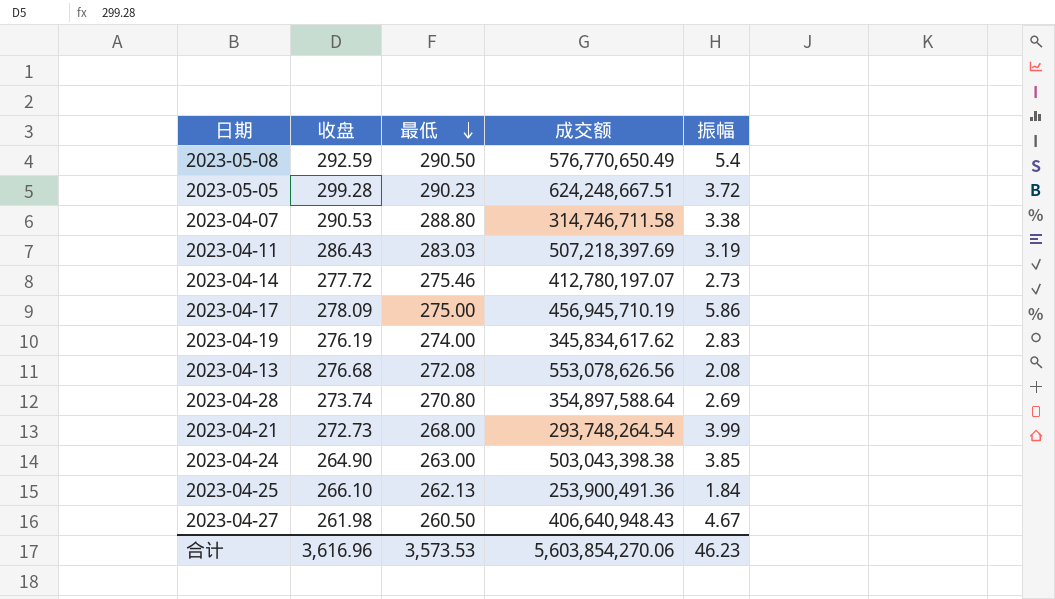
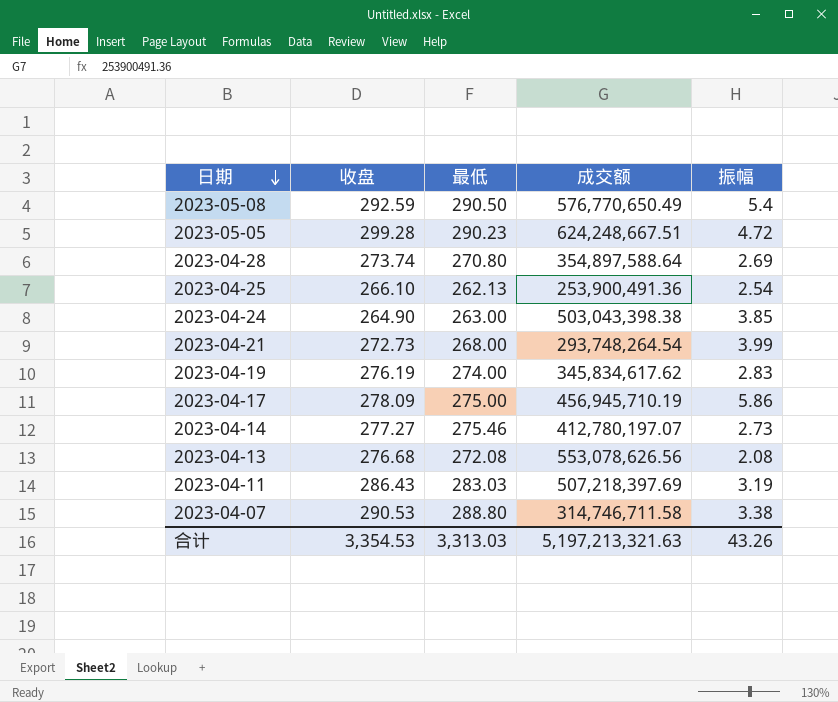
row order: 最低 descending -> 日期 descending
row 2023-04-27: 261.98 | 260.50 | 406,640,948.43 | 4.67 -> none
2023-05-05 | 振幅: 3.72 -> 4.72
2023-04-25 | 振幅: 1.84 -> 2.54
2023-04-14 | 收盘: 277.72 -> 277.27
合计 | 收盘: 3,616.96 -> 3,354.53
合计 | 最低: 3,573.53 -> 3,313.03
合计 | 成交额: 5,603,854,270.06 -> 5,197,213,321.63
合计 | 振幅: 46.23 -> 43.26

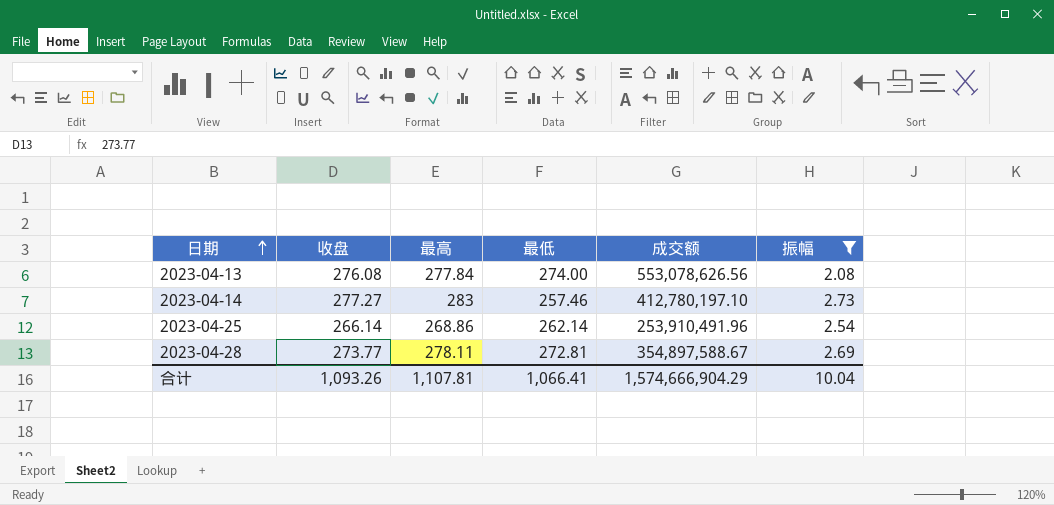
filter: none -> 振幅 <= 2.73
row order: 日期 descending -> 日期 ascending
column 最高 | position: none -> 3
2023-04-13 | 收盘: 276.68 -> 276.08
2023-04-13 | 最低: 272.08 -> 274.00
2023-04-14 | 最低: 275.46 -> 257.46
2023-04-14 | 成交额: 412,780,197.07 -> 412,780,197.10
2023-04-25 | 收盘: 266.10 -> 266.14
2023-04-25 | 最低: 262.13 -> 262.14
2023-04-25 | 成交额: 253,900,491.36 -> 253,910,491.96
2023-04-28 | 收盘: 273.74 -> 273.77
2023-04-28 | 最低: 270.80 -> 272.81
2023-04-28 | 成交额: 354,897,588.64 -> 354,897,588.67
合计 | 收盘: 3,354.53 -> 1,093.26
合计 | 最低: 3,313.03 -> 1,066.41
合计 | 成交额: 5,197,213,321.63 -> 1,574,666,904.29
合计 | 振幅: 43.26 -> 10.04

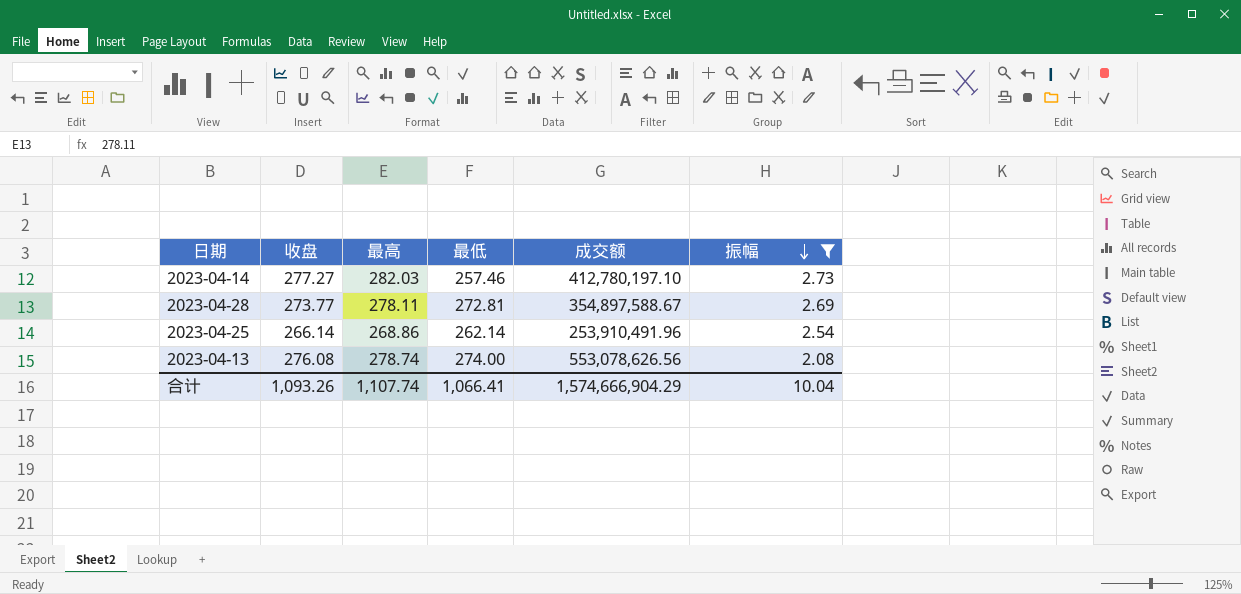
row order: 日期 ascending -> 振幅 descending
2023-04-14 | 最高: 283 -> 282.03
2023-04-13 | 最高: 277.84 -> 278.74
合计 | 最高: 1,107.81 -> 1,107.74

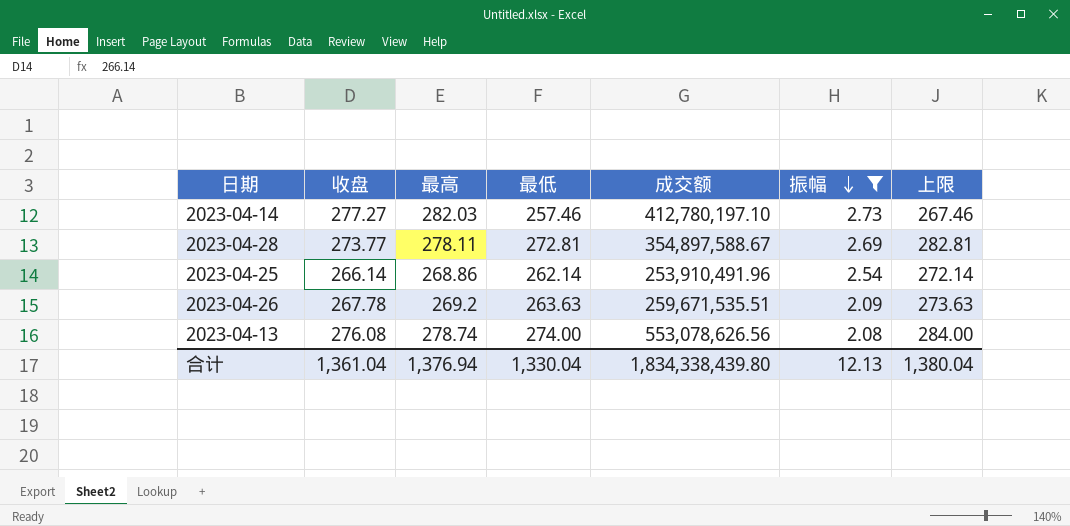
column 上限 | formula: none -> [最低] + 10
row 2023-04-26: none -> 267.78 | 269.2 | 263.63 | 259,671,535.51 | 2.09 | 273.63
合计 | 收盘: 1,093.26 -> 1,361.04
合计 | 最高: 1,107.74 -> 1,376.94
合计 | 最低: 1,066.41 -> 1,330.04
合计 | 成交额: 1,574,666,904.29 -> 1,834,338,439.80
合计 | 振幅: 10.04 -> 12.13

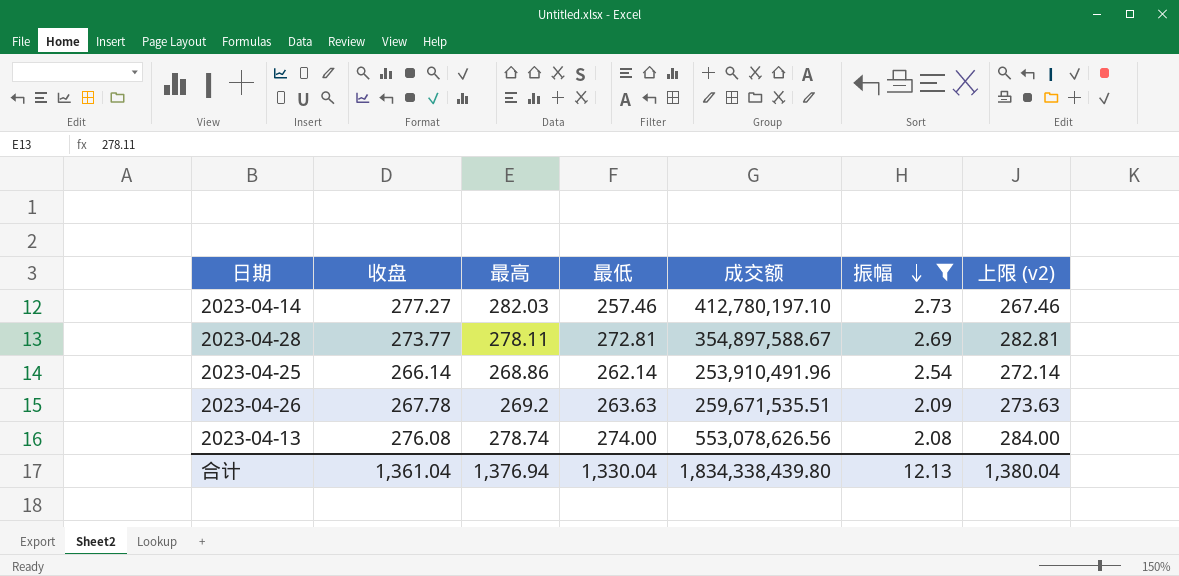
column name: 上限 -> 上限 (v2)

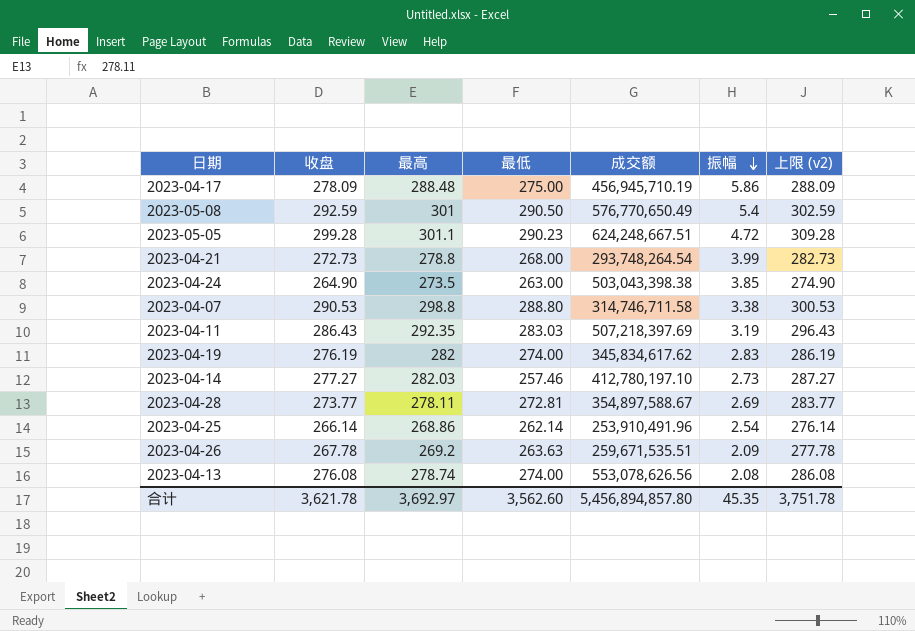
filter: 振幅 <= 2.73 -> none
column 上限 (v2) | formula: [最低] + 10 -> [收盘] + 10
合计 | 收盘: 1,361.04 -> 3,621.78
合计 | 最高: 1,376.94 -> 3,692.97
合计 | 最低: 1,330.04 -> 3,562.60
合计 | 成交额: 1,834,338,439.80 -> 5,456,894,857.80
合计 | 振幅: 12.13 -> 45.35
合计 | 上限 (v2): 1,380.04 -> 3,751.78

